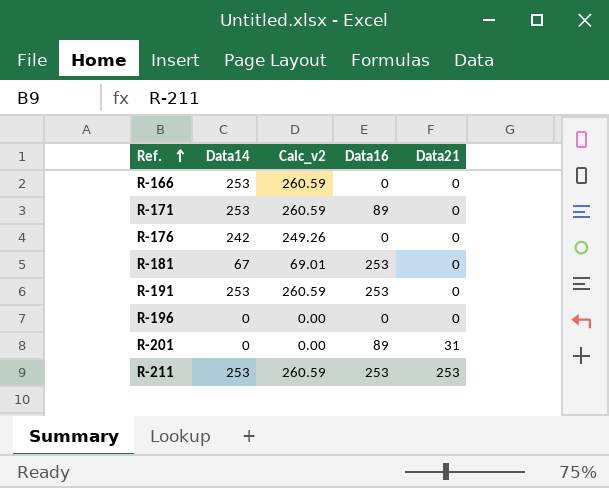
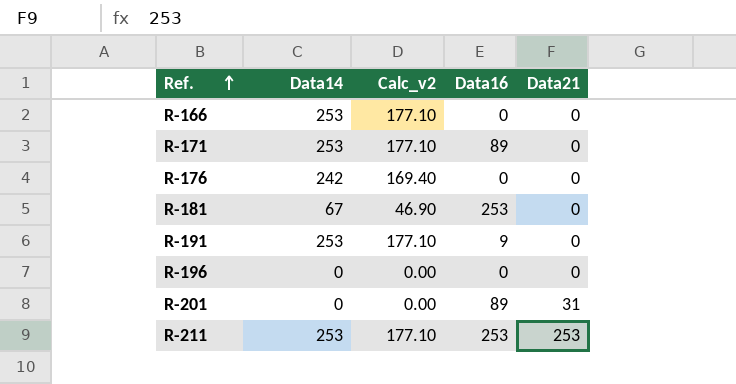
column Calc_v2 | formula: [Data14] * 1.03 -> [Data14] * 0.7
R-191 | Data16: 253 -> 9

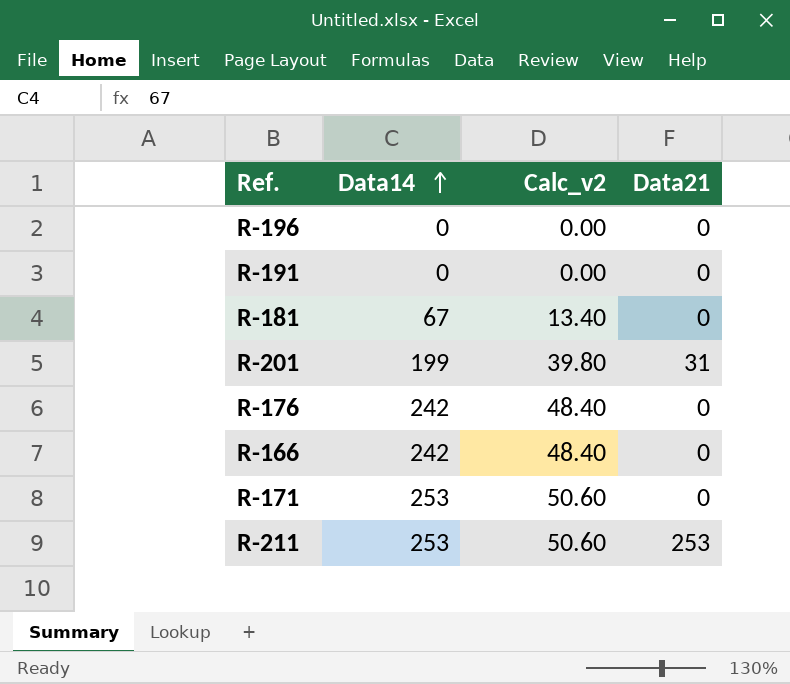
row order: Ref. ascending -> Data14 ascending
column Data16 | position: 4 -> none
column Calc_v2 | formula: [Data14] * 0.7 -> [Data14] * 0.2
R-191 | Data14: 253 -> 0
R-201 | Data14: 0 -> 199
R-166 | Data14: 253 -> 242

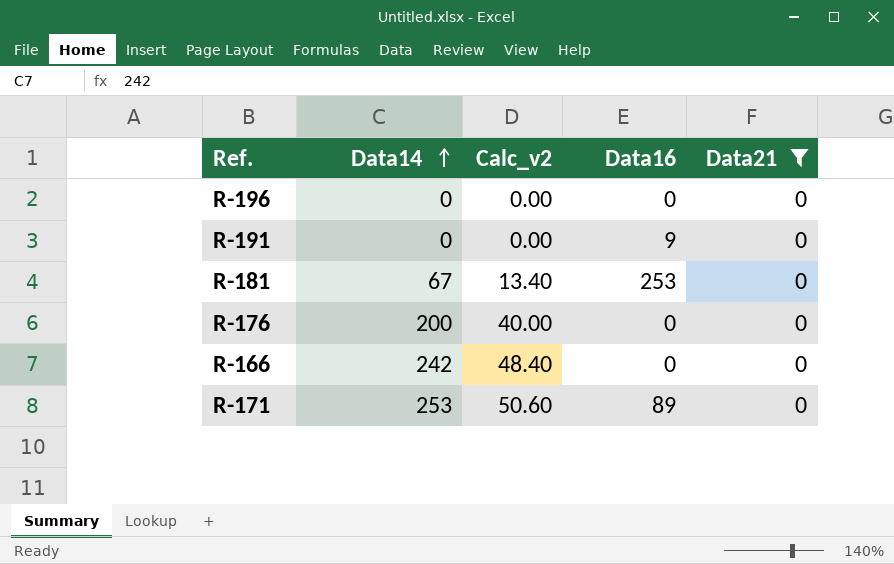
filter: none -> Data21 = 0
column Data16 | position: none -> 4
R-176 | Data14: 242 -> 200
R-176 | Calc_v2: 48.40 -> 40.00

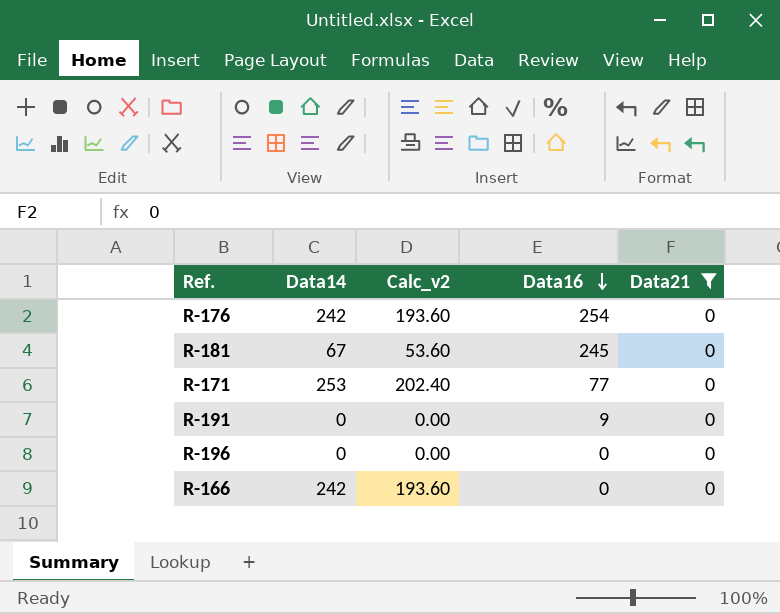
row order: Data14 ascending -> Data16 descending
column Calc_v2 | formula: [Data14] * 0.2 -> [Data14] * 0.8
R-176 | Data14: 200 -> 242
R-176 | Data16: 0 -> 254
R-181 | Data16: 253 -> 245
R-171 | Data16: 89 -> 77

